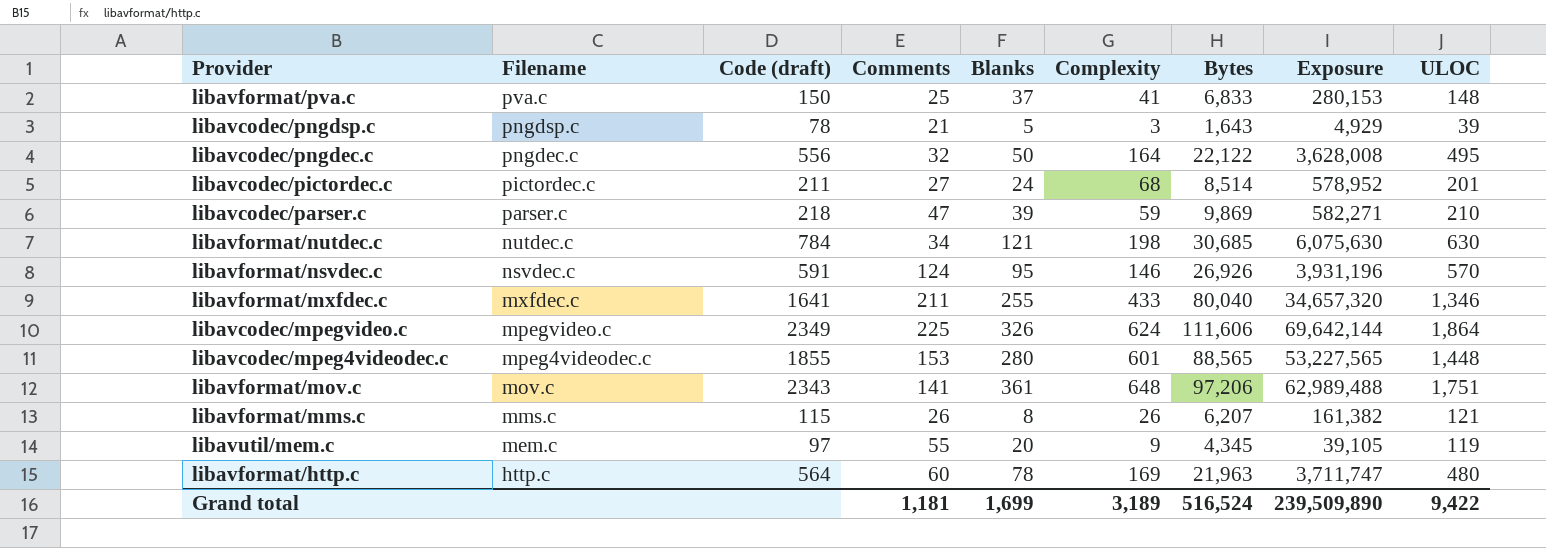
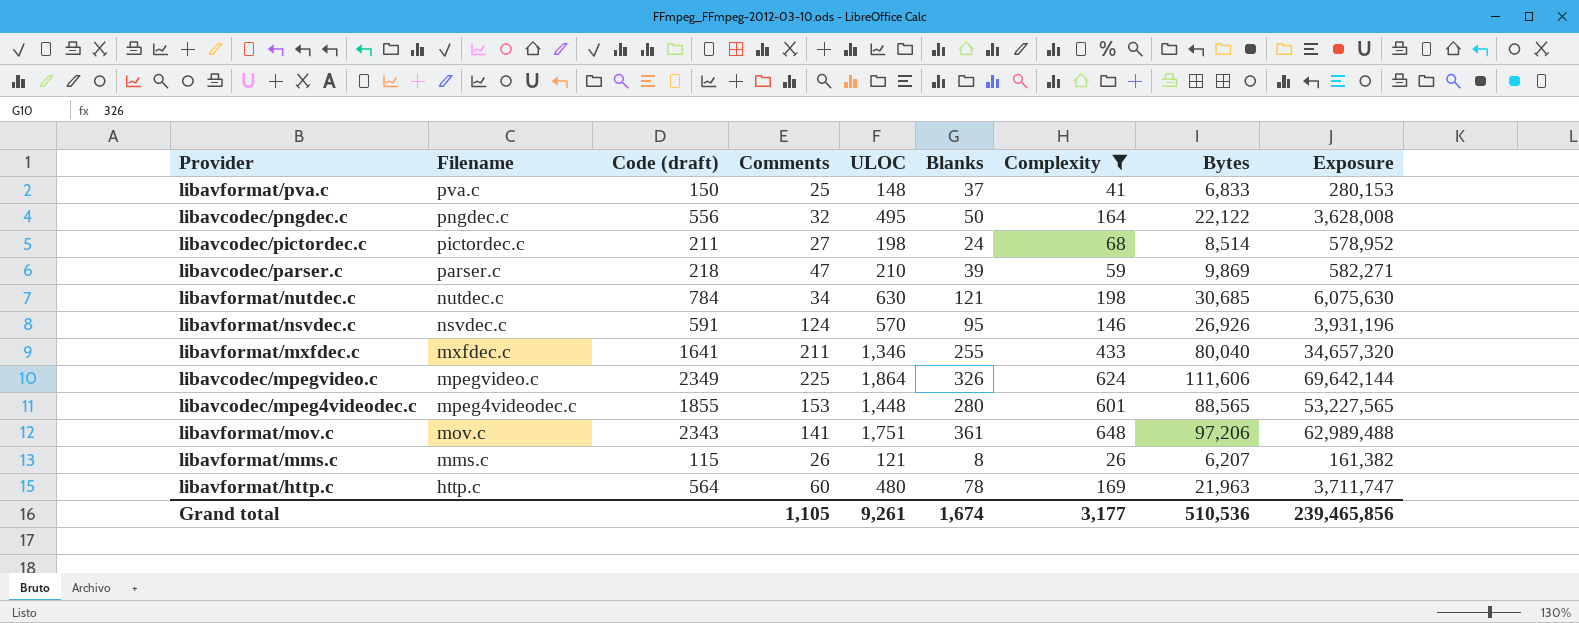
filter: none -> Complexity >= 26
column ULOC | position: 9 -> 5
libavcodec/pictordec.c | ULOC: 201 -> 198
Grand total | Comments: 1,181 -> 1,105
Grand total | ULOC: 9,422 -> 9,261
Grand total | Blanks: 1,699 -> 1,674
Grand total | Complexity: 3,189 -> 3,177
Grand total | Bytes: 516,524 -> 510,536
Grand total | Exposure: 239,509,890 -> 239,465,856

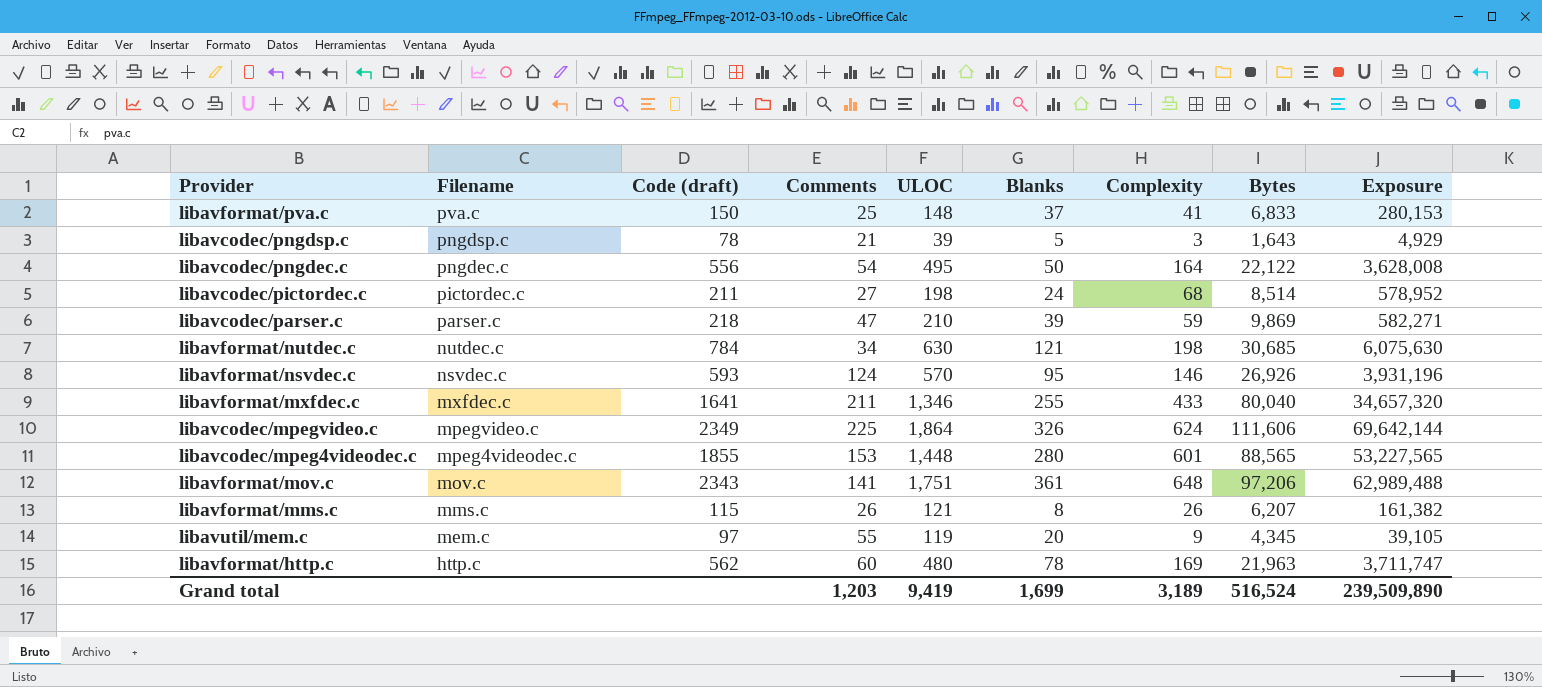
filter: Complexity >= 26 -> none
libavcodec/pngdec.c | Comments: 32 -> 54
libavformat/nsvdec.c | Code (draft): 591 -> 593
libavformat/http.c | Code (draft): 564 -> 562
Grand total | Comments: 1,105 -> 1,203
Grand total | ULOC: 9,261 -> 9,419
Grand total | Blanks: 1,674 -> 1,699
Grand total | Complexity: 3,177 -> 3,189
Grand total | Bytes: 510,536 -> 516,524
Grand total | Exposure: 239,465,856 -> 239,509,890

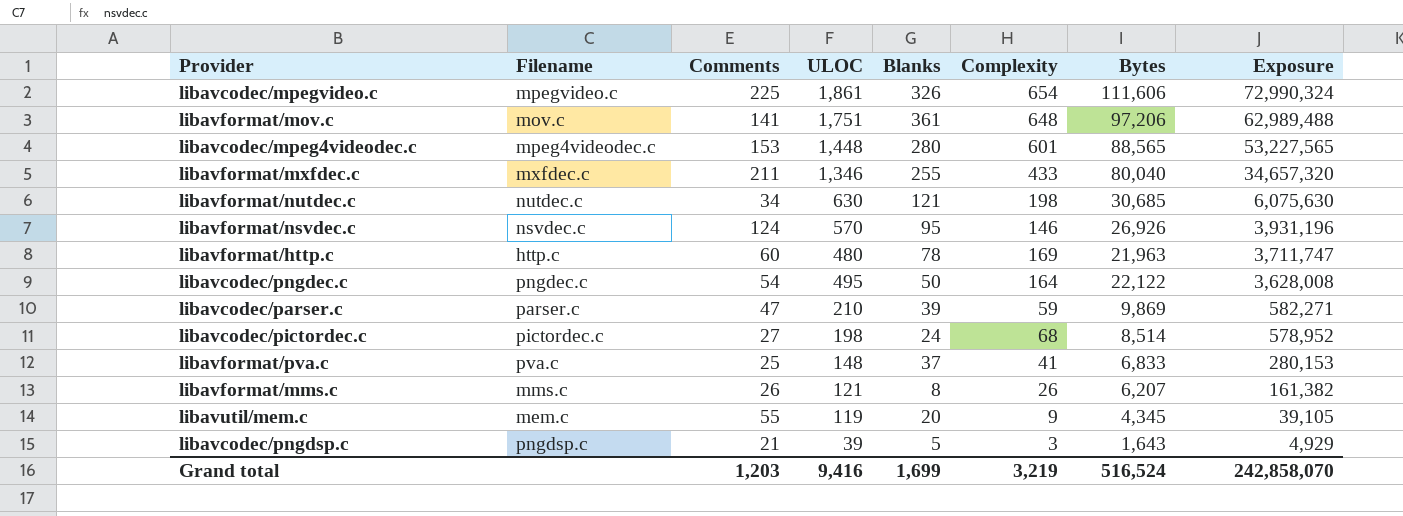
row order: Filename descending -> Exposure descending
column Code (draft) | position: 3 -> none
libavcodec/mpegvideo.c | ULOC: 1,864 -> 1,861
libavcodec/mpegvideo.c | Complexity: 624 -> 654
libavcodec/mpegvideo.c | Exposure: 69,642,144 -> 72,990,324
Grand total | ULOC: 9,419 -> 9,416
Grand total | Complexity: 3,189 -> 3,219
Grand total | Exposure: 239,509,890 -> 242,858,070

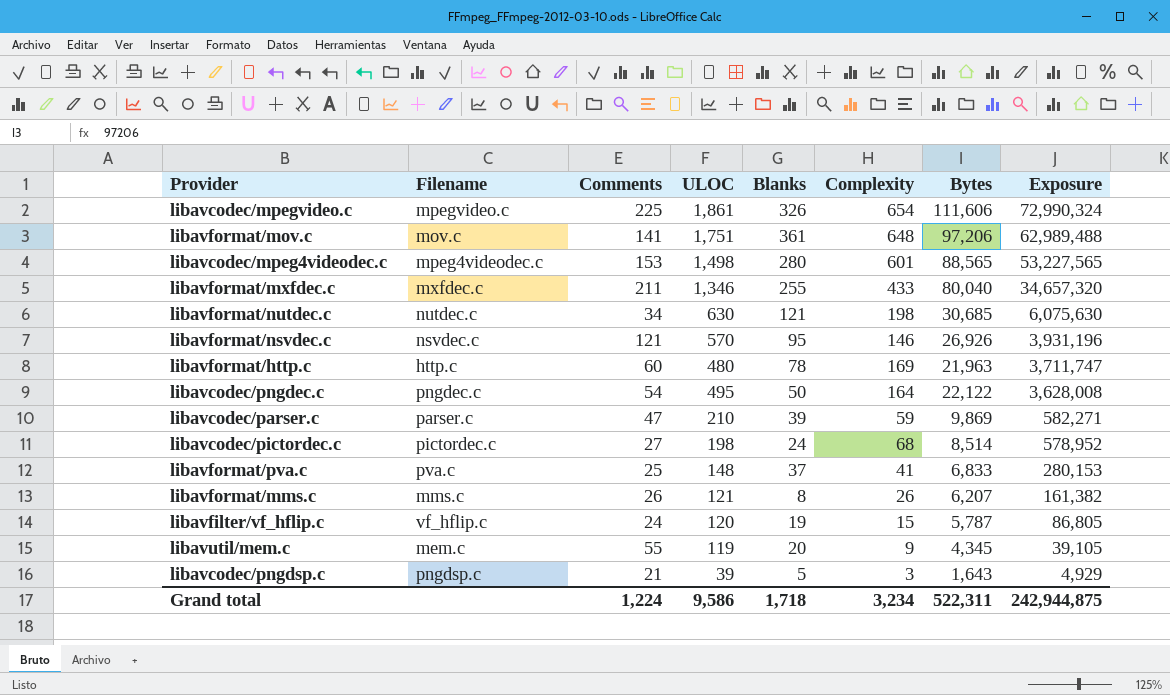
libavcodec/mpeg4videodec.c | ULOC: 1,448 -> 1,498
libavformat/nsvdec.c | Comments: 124 -> 121
row libavfilter/vf_hflip.c: none -> vf_hflip.c | 24 | 120 | 19 | 15 | 5,787 | 86,805
Grand total | Comments: 1,203 -> 1,224
Grand total | ULOC: 9,416 -> 9,586
Grand total | Blanks: 1,699 -> 1,718
Grand total | Complexity: 3,219 -> 3,234
Grand total | Bytes: 516,524 -> 522,311
Grand total | Exposure: 242,858,070 -> 242,944,875

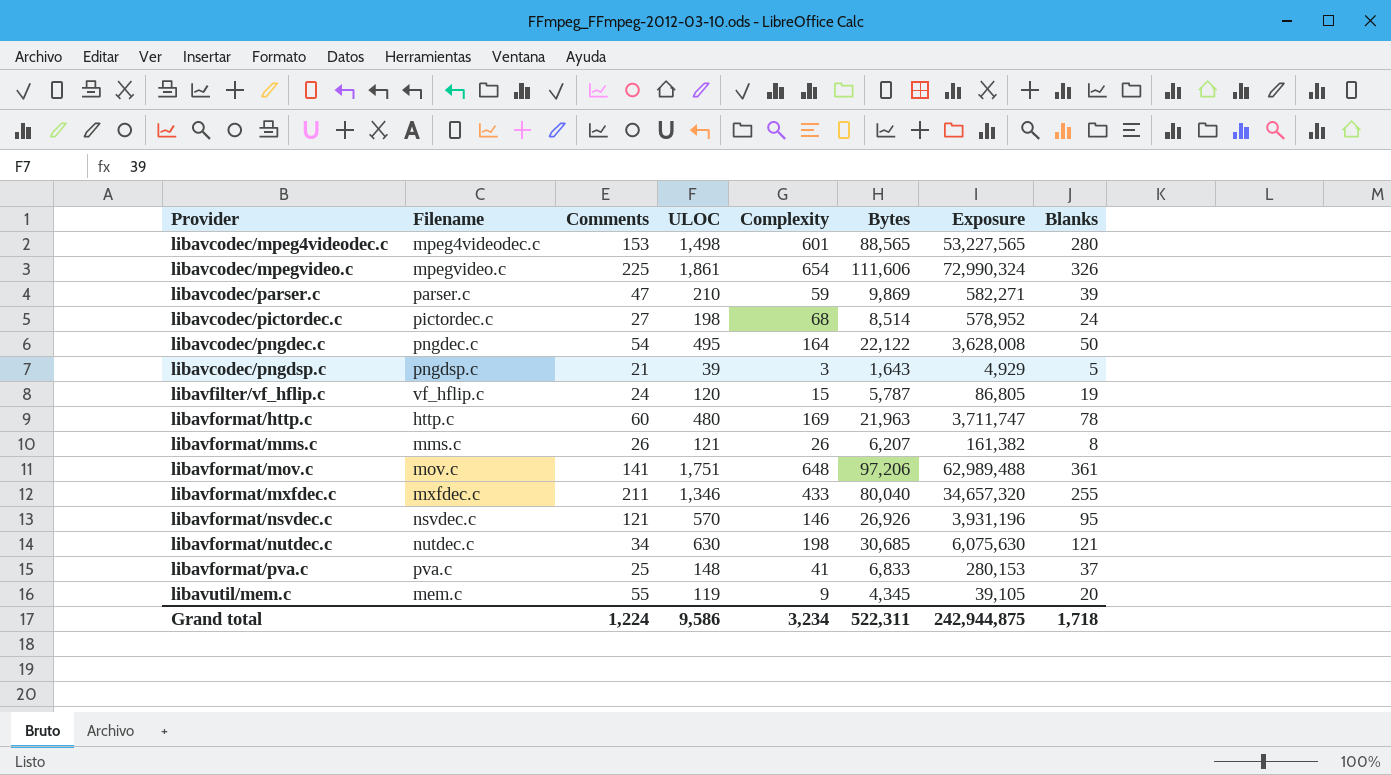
row order: Exposure descending -> Provider ascending
column Blanks | position: 5 -> 8

